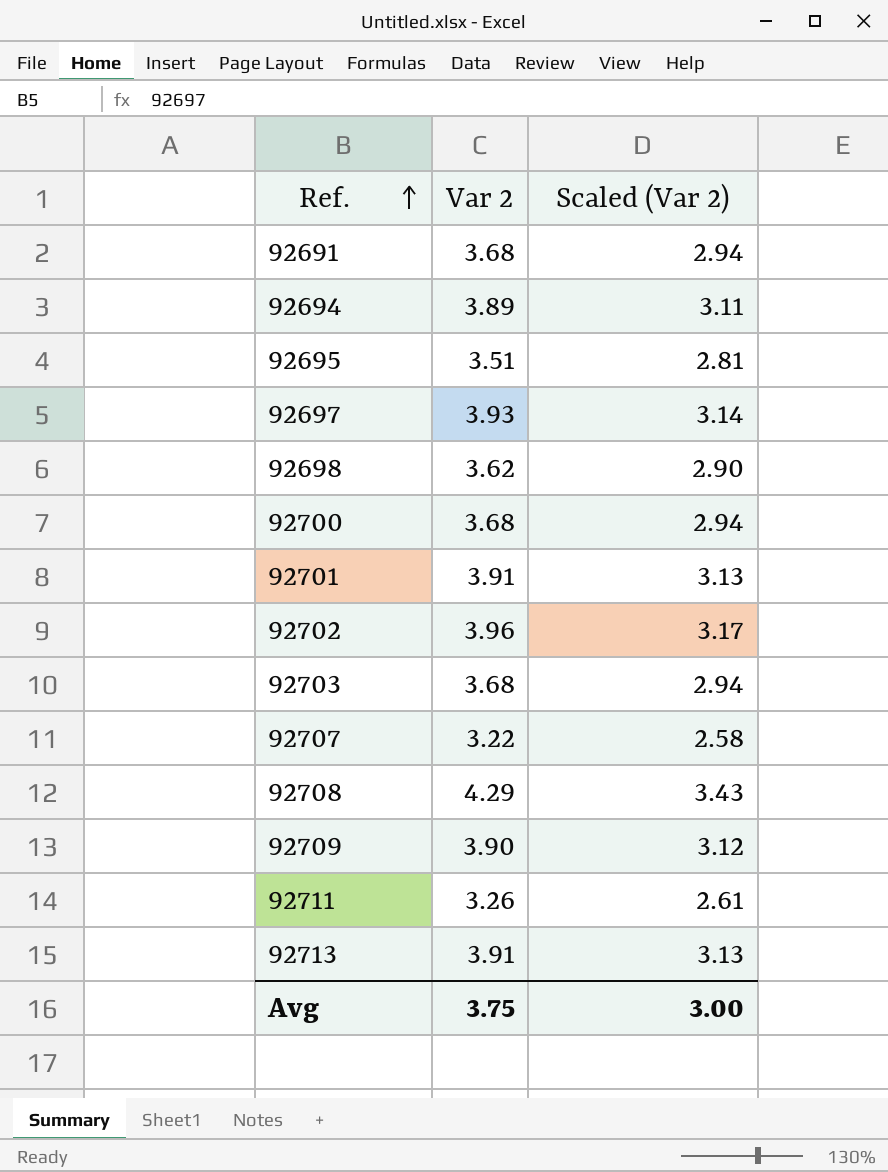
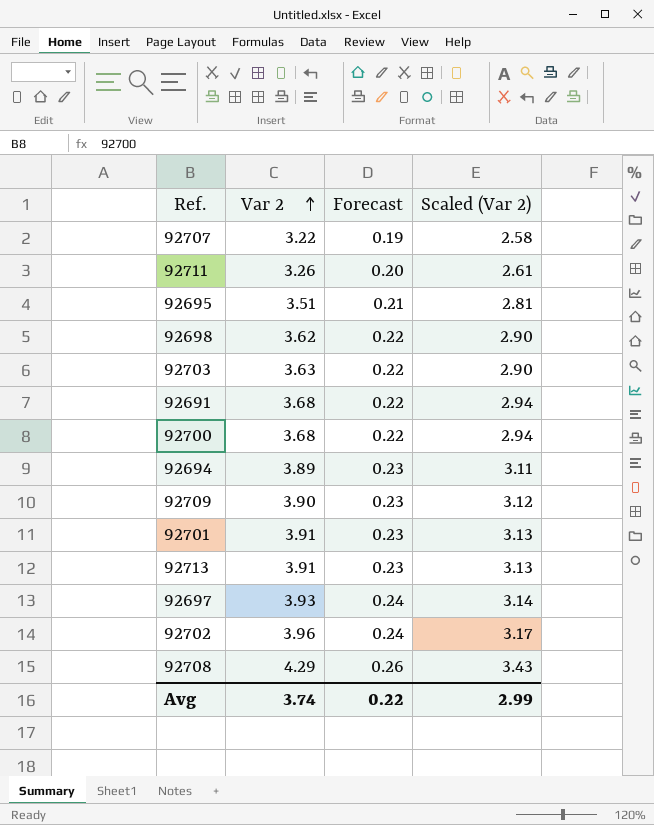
row order: Ref. ascending -> Var 2 ascending
column Forecast | formula: none -> [Var 2] * 0.06
92703 | Var 2: 3.68 -> 3.63
92703 | Scaled (Var 2): 2.94 -> 2.90
Avg | Var 2: 3.75 -> 3.74
Avg | Scaled (Var 2): 3.00 -> 2.99

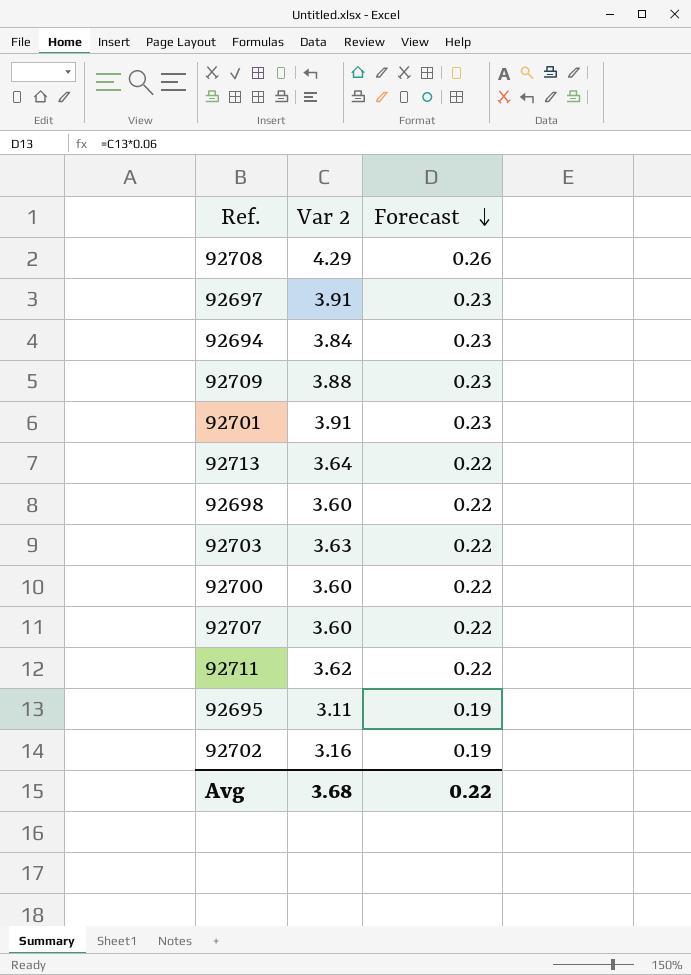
row order: Var 2 ascending -> Forecast descending
column Scaled (Var 2) | formula: [Var 2] * 0.8 -> none
row 92691: 3.68 | 0.22 | 2.94 -> none
92697 | Var 2: 3.93 -> 3.91
92697 | Forecast: 0.24 -> 0.23
92694 | Var 2: 3.89 -> 3.84
92709 | Var 2: 3.90 -> 3.88
92713 | Var 2: 3.91 -> 3.64
92713 | Forecast: 0.23 -> 0.22
92698 | Var 2: 3.62 -> 3.60
92700 | Var 2: 3.68 -> 3.60
92707 | Var 2: 3.22 -> 3.60
92707 | Forecast: 0.19 -> 0.22
92711 | Var 2: 3.26 -> 3.62
92711 | Forecast: 0.20 -> 0.22
92695 | Var 2: 3.51 -> 3.11
92695 | Forecast: 0.21 -> 0.19
92702 | Var 2: 3.96 -> 3.16
92702 | Forecast: 0.24 -> 0.19
Avg | Var 2: 3.74 -> 3.68

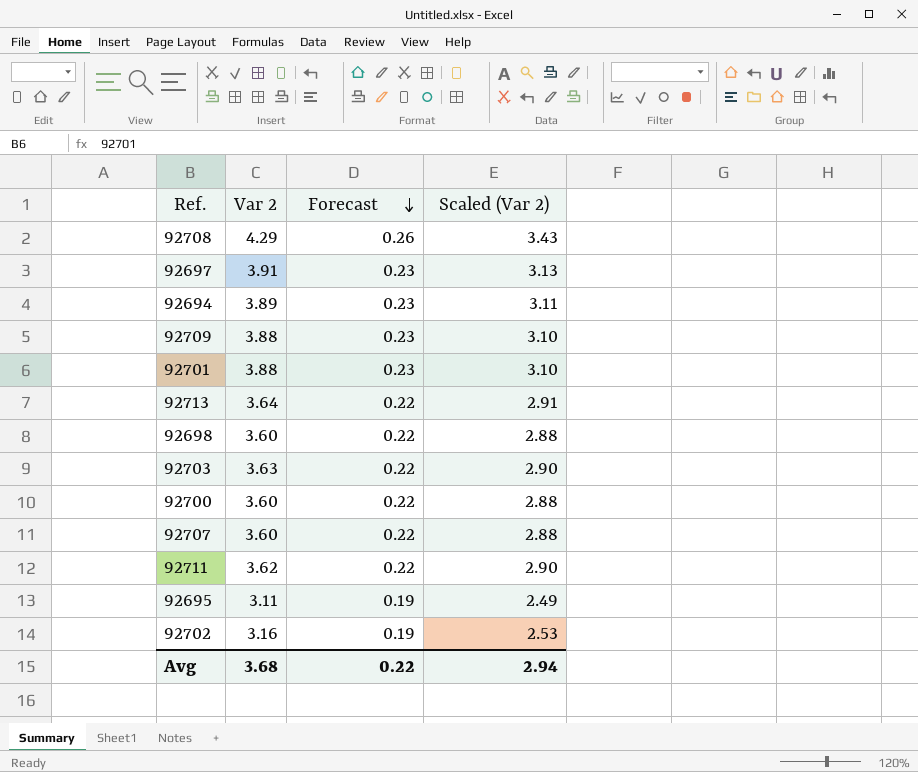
column Scaled (Var 2) | formula: none -> [Var 2] * 0.8
92694 | Var 2: 3.84 -> 3.89
92701 | Var 2: 3.91 -> 3.88

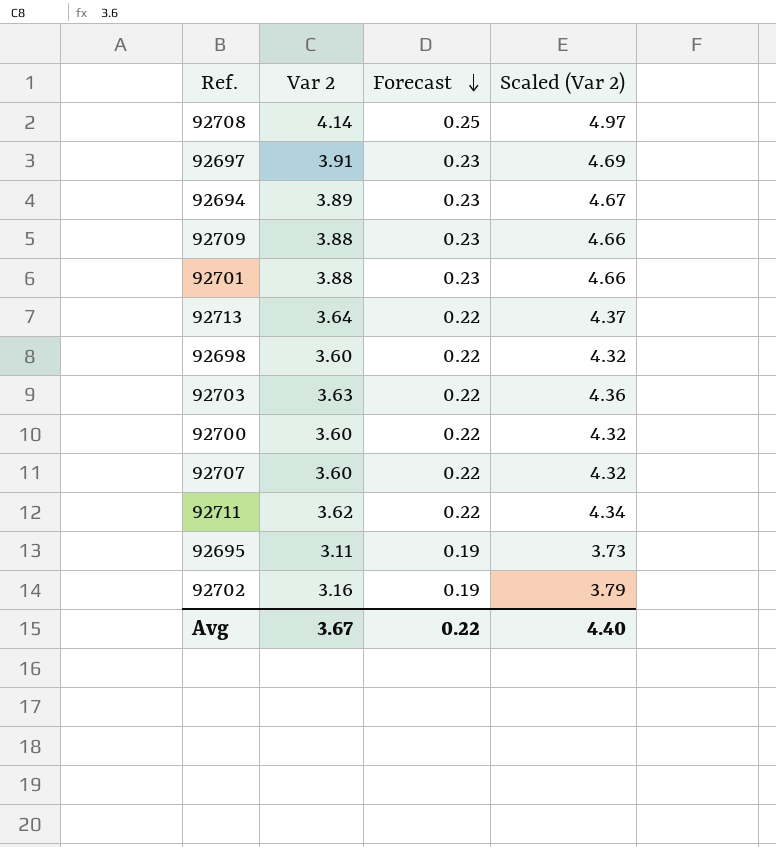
column Scaled (Var 2) | formula: [Var 2] * 0.8 -> [Var 2] * 1.2
92708 | Var 2: 4.29 -> 4.14
92708 | Forecast: 0.26 -> 0.25
Avg | Var 2: 3.68 -> 3.67
Avg | Scaled (Var 2): 2.94 -> 4.40

